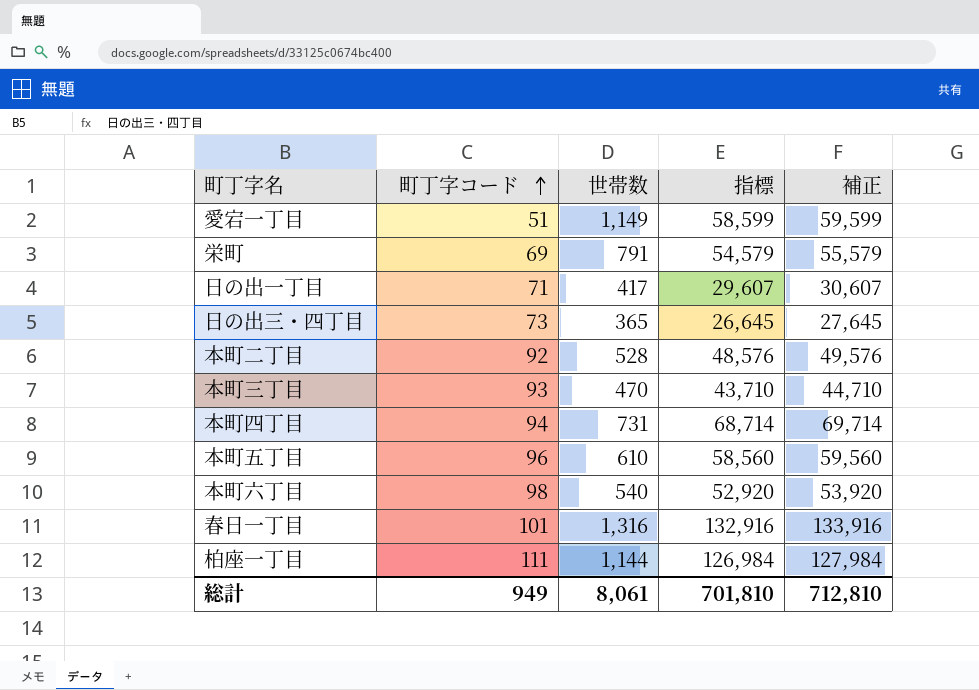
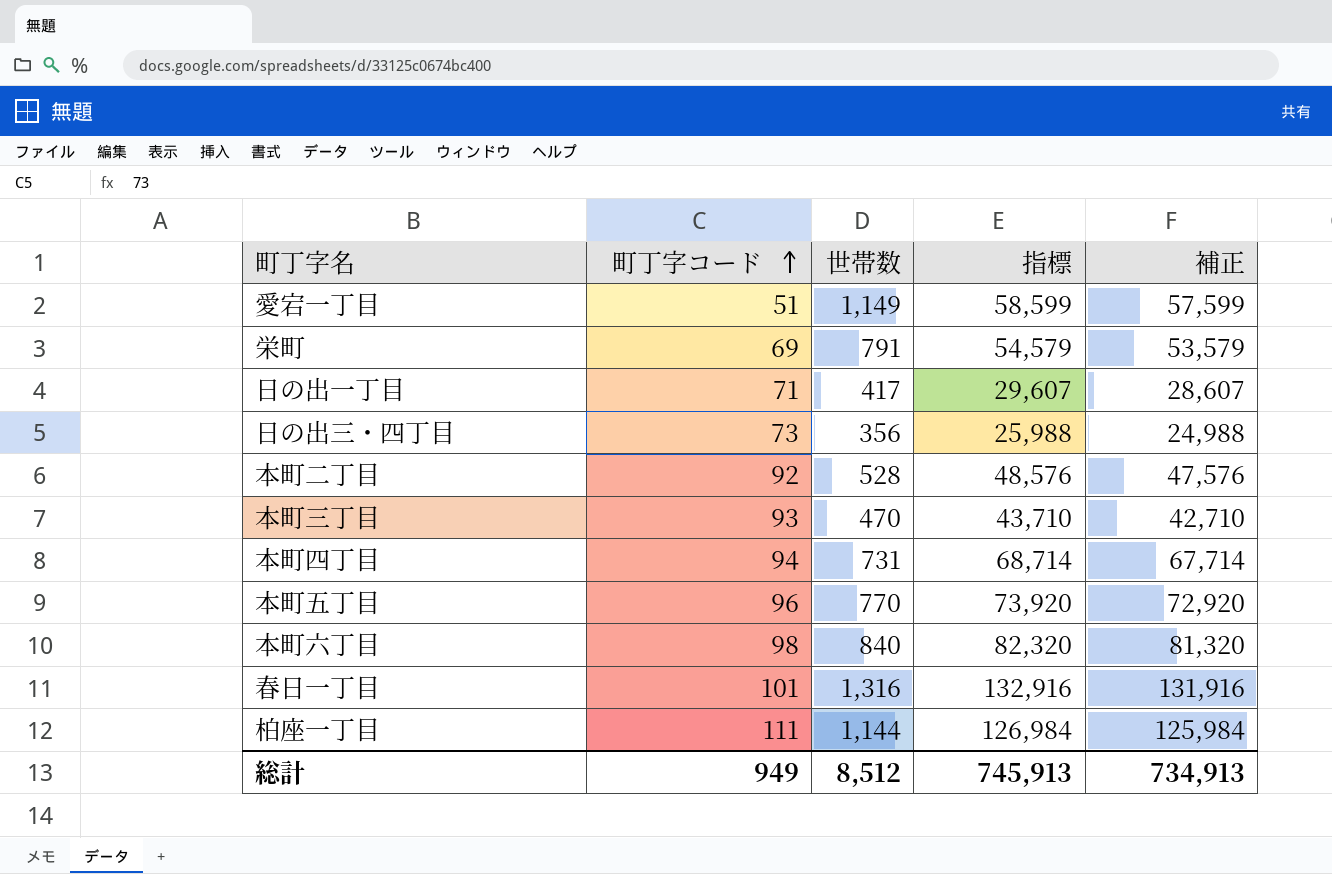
column 補正 | formula: [指標] + 1000 -> [指標] - 1000
日の出三・四丁目 | 世帯数: 365 -> 356
日の出三・四丁目 | 指標: 26,645 -> 25,988
本町五丁目 | 世帯数: 610 -> 770
本町五丁目 | 指標: 58,560 -> 73,920
本町六丁目 | 世帯数: 540 -> 840
本町六丁目 | 指標: 52,920 -> 82,320
総計 | 世帯数: 8,061 -> 8,512
総計 | 指標: 701,810 -> 745,913
総計 | 補正: 712,810 -> 734,913

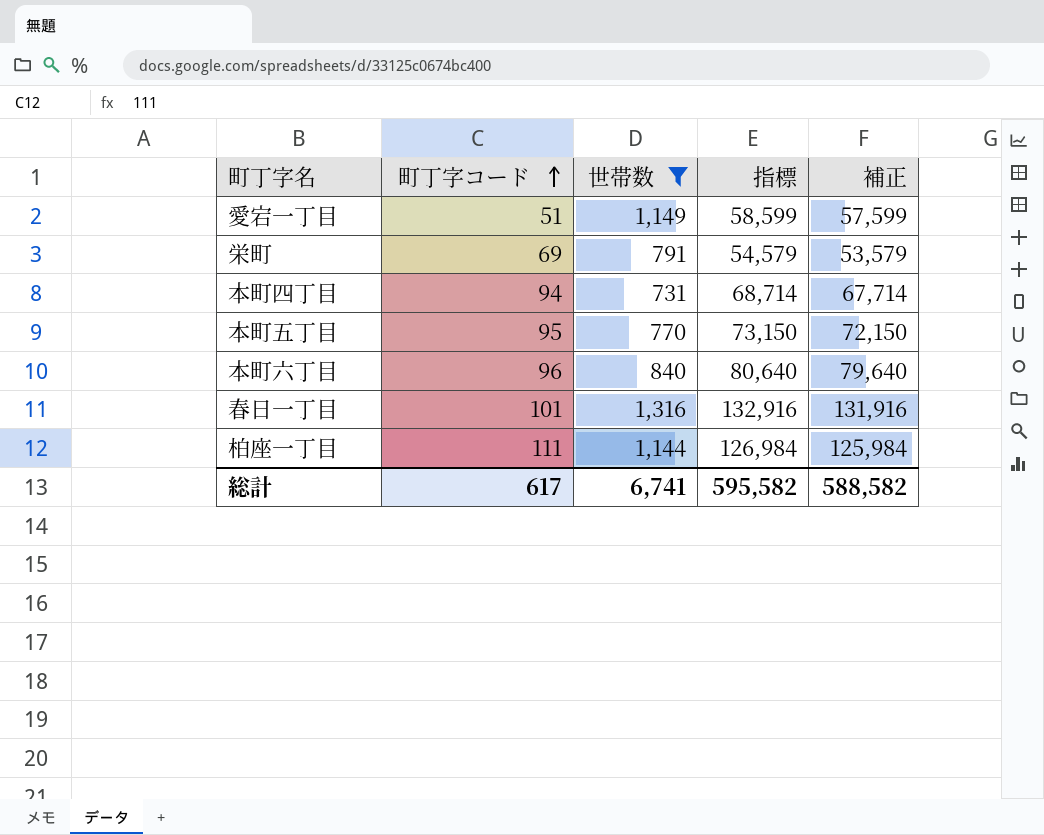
filter: none -> 世帯数 >= 731
本町五丁目 | 町丁字コード: 96 -> 95
本町五丁目 | 指標: 73,920 -> 73,150
本町五丁目 | 補正: 72,920 -> 72,150
本町六丁目 | 町丁字コード: 98 -> 96
本町六丁目 | 指標: 82,320 -> 80,640
本町六丁目 | 補正: 81,320 -> 79,640
総計 | 町丁字コード: 949 -> 617
総計 | 世帯数: 8,512 -> 6,741
総計 | 指標: 745,913 -> 595,582
総計 | 補正: 734,913 -> 588,582

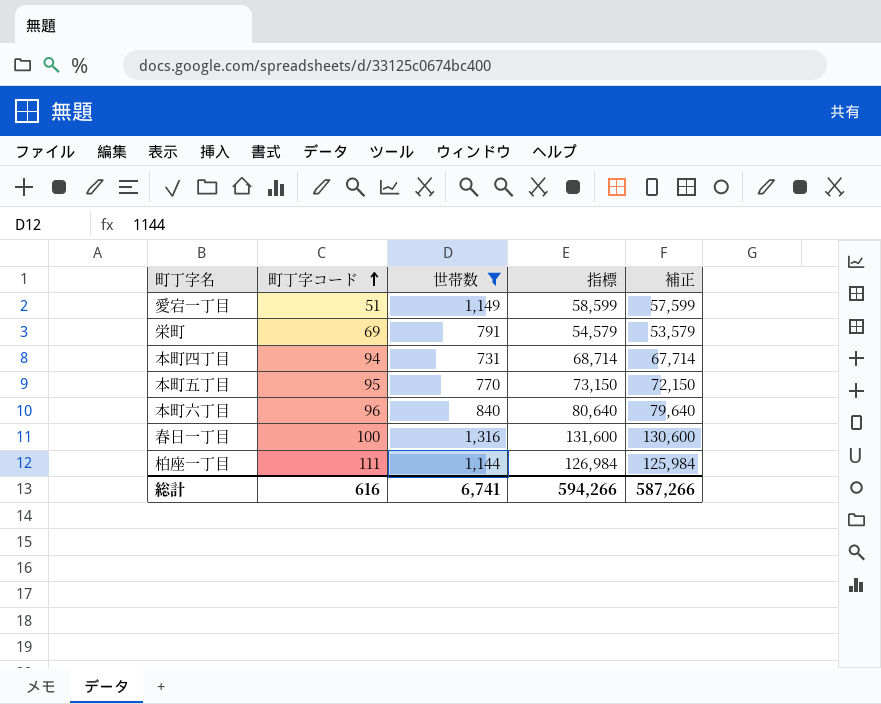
春日一丁目 | 町丁字コード: 101 -> 100
春日一丁目 | 指標: 132,916 -> 131,600
春日一丁目 | 補正: 131,916 -> 130,600
総計 | 町丁字コード: 617 -> 616
総計 | 指標: 595,582 -> 594,266
総計 | 補正: 588,582 -> 587,266

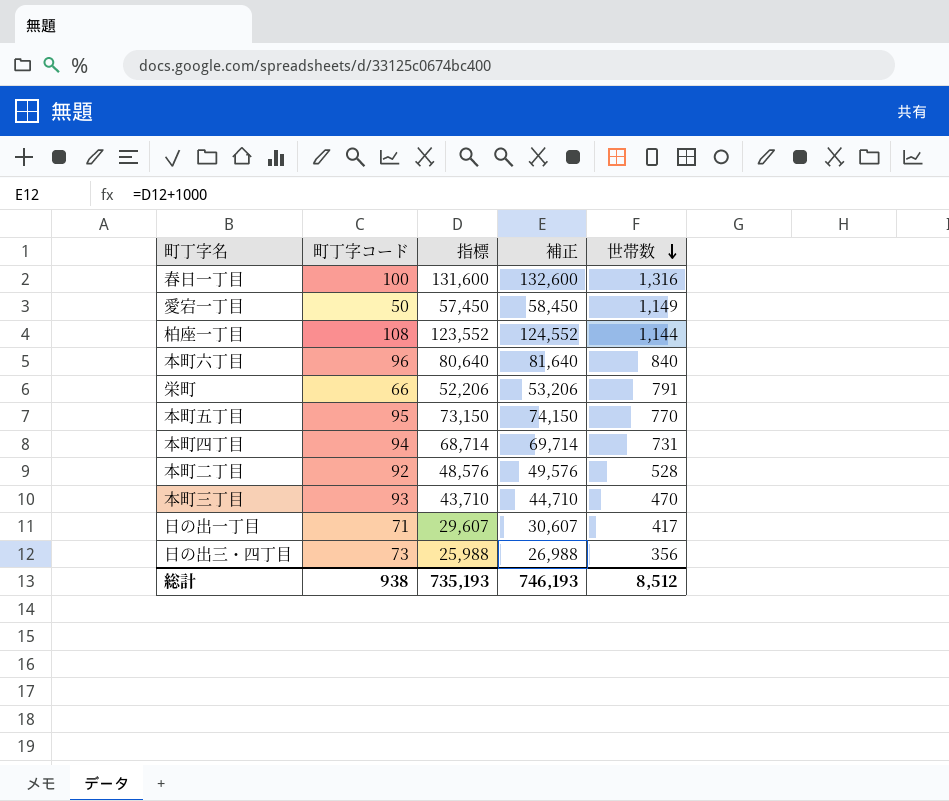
filter: 世帯数 >= 731 -> none
row order: 町丁字コード ascending -> 世帯数 descending
column 補正 | formula: [指標] - 1000 -> [指標] + 1000
column 世帯数 | position: 3 -> 5
愛宕一丁目 | 町丁字コード: 51 -> 50
愛宕一丁目 | 指標: 58,599 -> 57,450
柏座一丁目 | 町丁字コード: 111 -> 108
柏座一丁目 | 指標: 126,984 -> 123,552
栄町 | 町丁字コード: 69 -> 66
栄町 | 指標: 54,579 -> 52,206
総計 | 町丁字コード: 616 -> 938
総計 | 指標: 594,266 -> 735,193
総計 | 補正: 587,266 -> 746,193
総計 | 世帯数: 6,741 -> 8,512

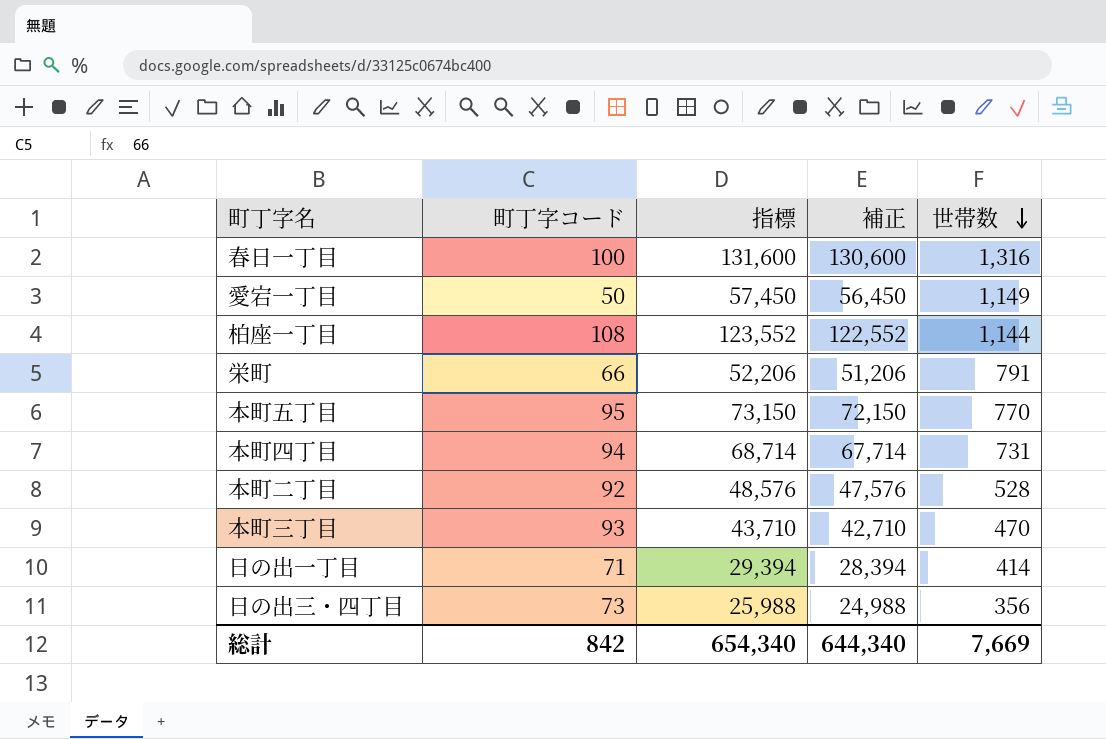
column 補正 | formula: [指標] + 1000 -> [指標] - 1000
row 本町六丁目: 96 | 80,640 | 81,640 | 840 -> none
日の出一丁目 | 指標: 29,607 -> 29,394
日の出一丁目 | 世帯数: 417 -> 414
総計 | 町丁字コード: 938 -> 842
総計 | 指標: 735,193 -> 654,340
総計 | 補正: 746,193 -> 644,340
総計 | 世帯数: 8,512 -> 7,669

